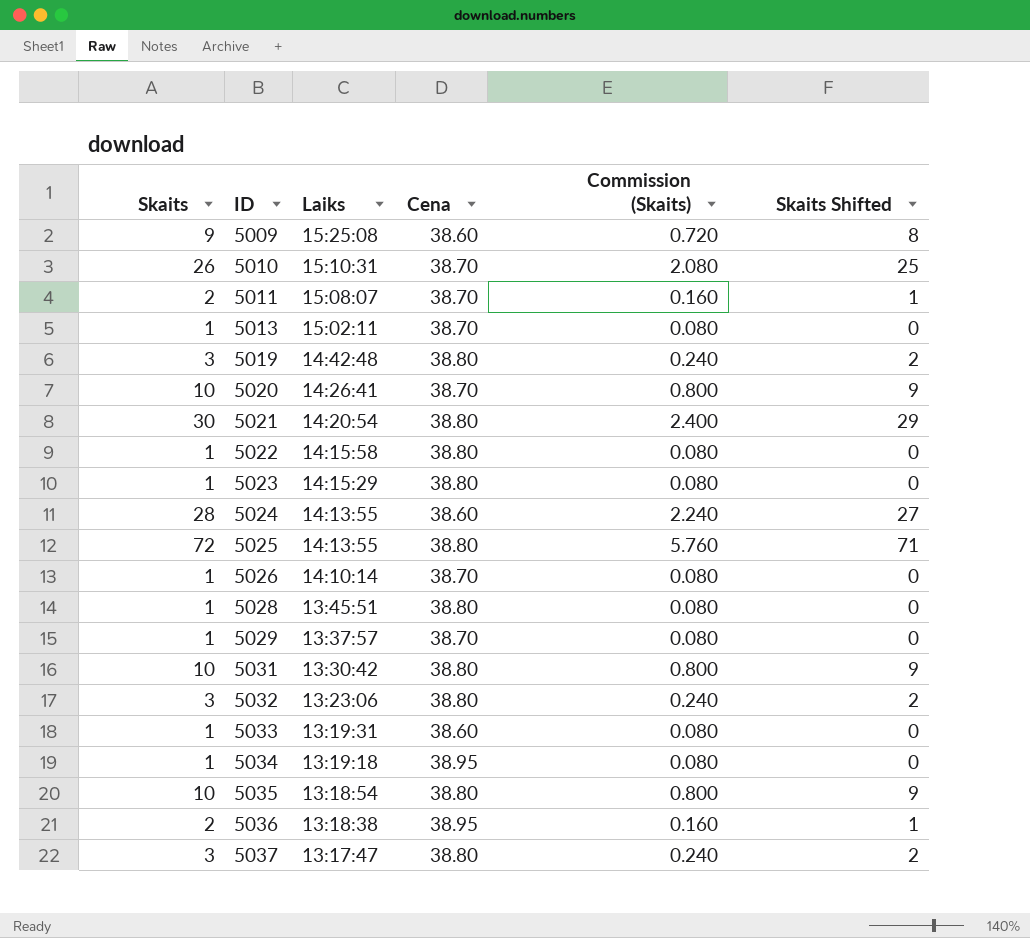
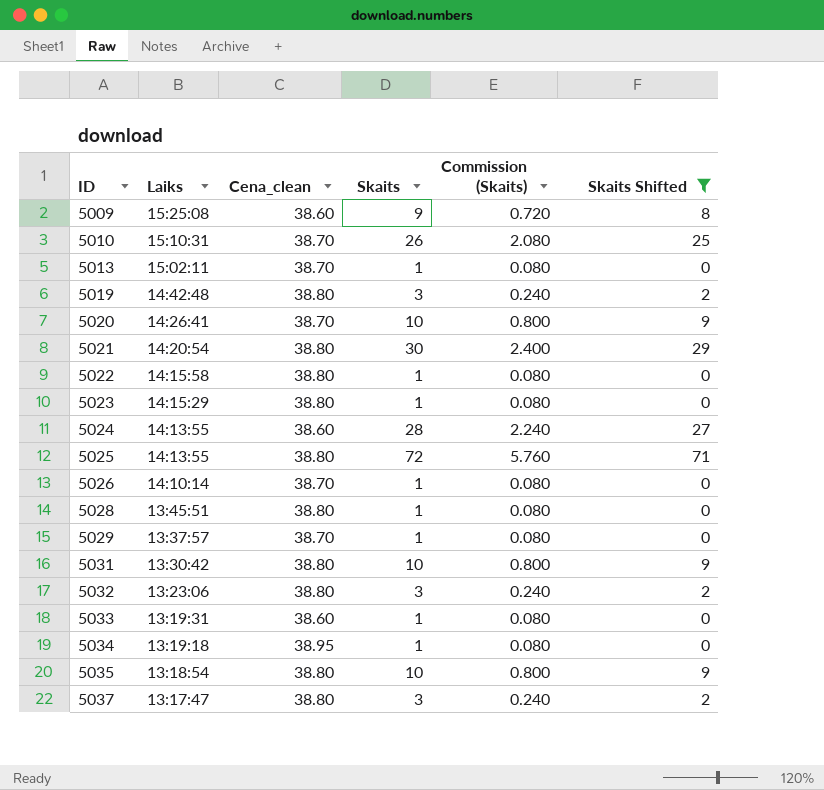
filter: none -> Skaits Shifted != 1
column name: Cena -> Cena_clean
column Skaits | position: 1 -> 4

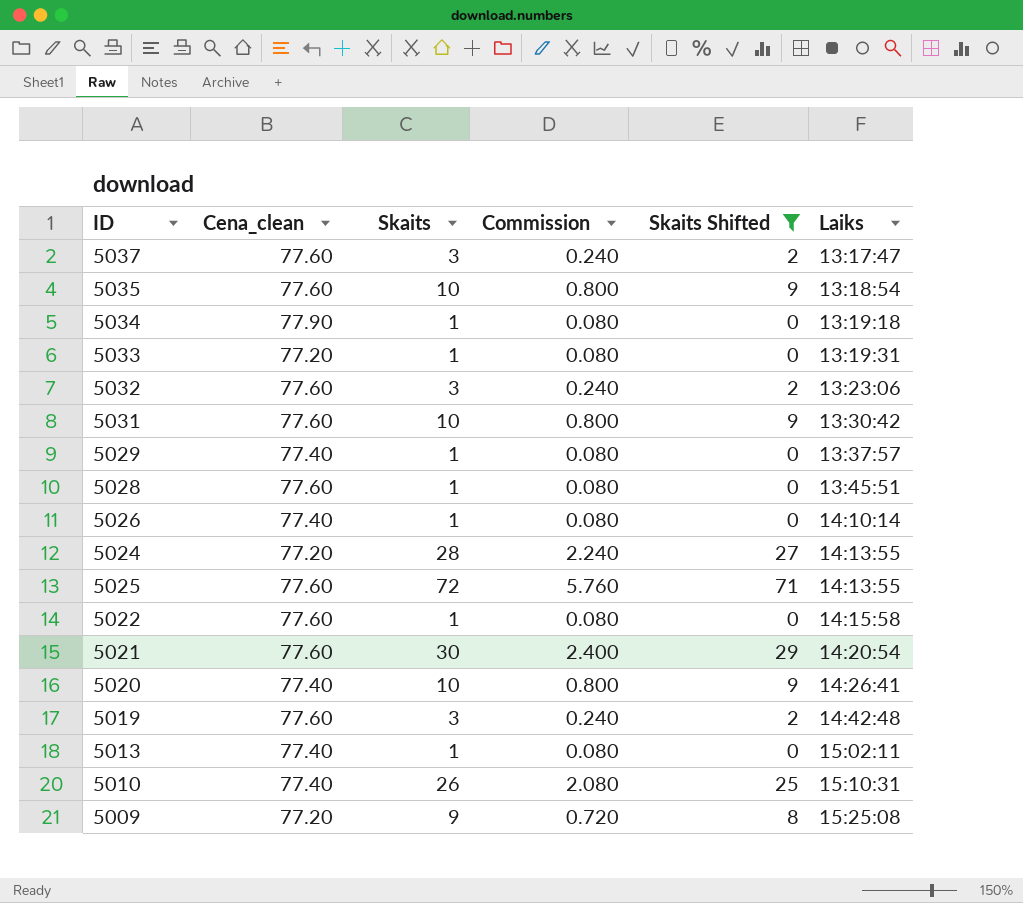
row order: ID ascending -> Laiks ascending
column name: Commission (Skaits) -> Commission
column Laiks | position: 2 -> 6
row 5023: 14:15:29 | 38.80 | 1 | 0.080 | 0 -> none
5037 | Cena_clean: 38.80 -> 77.60
5035 | Cena_clean: 38.80 -> 77.60
5034 | Cena_clean: 38.95 -> 77.90
5033 | Cena_clean: 38.60 -> 77.20
5032 | Cena_clean: 38.80 -> 77.60
5031 | Cena_clean: 38.80 -> 77.60
5029 | Cena_clean: 38.70 -> 77.40
5028 | Cena_clean: 38.80 -> 77.60
5026 | Cena_clean: 38.70 -> 77.40
5024 | Cena_clean: 38.60 -> 77.20
5025 | Cena_clean: 38.80 -> 77.60
5022 | Cena_clean: 38.80 -> 77.60
5021 | Cena_clean: 38.80 -> 77.60
5020 | Cena_clean: 38.70 -> 77.40
5019 | Cena_clean: 38.80 -> 77.60
5013 | Cena_clean: 38.70 -> 77.40
5010 | Cena_clean: 38.70 -> 77.40
5009 | Cena_clean: 38.60 -> 77.20

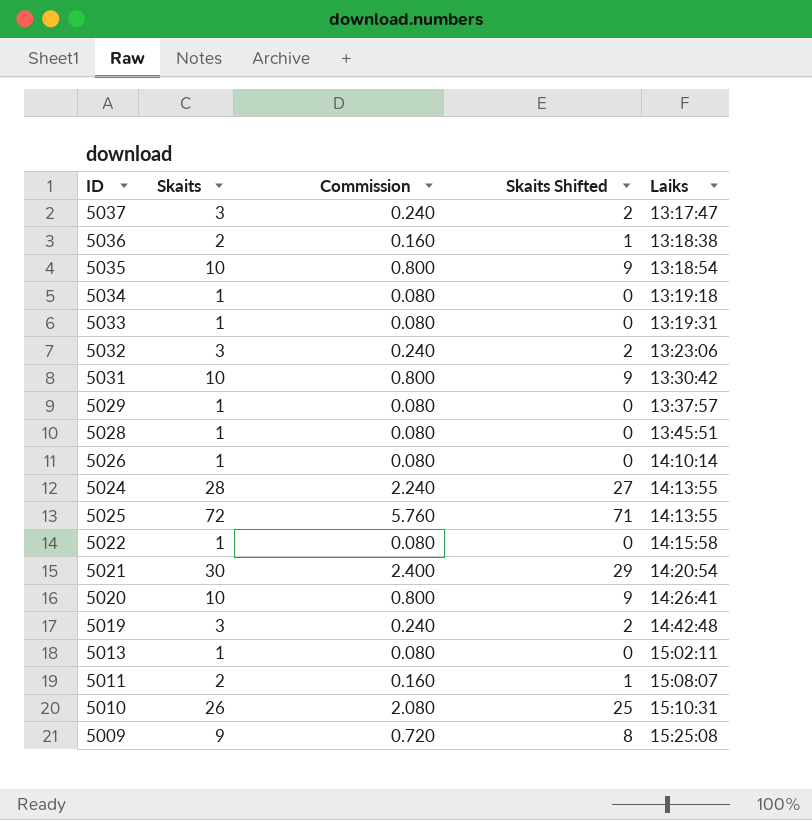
filter: Skaits Shifted != 1 -> none
column Cena_clean | position: 2 -> none

